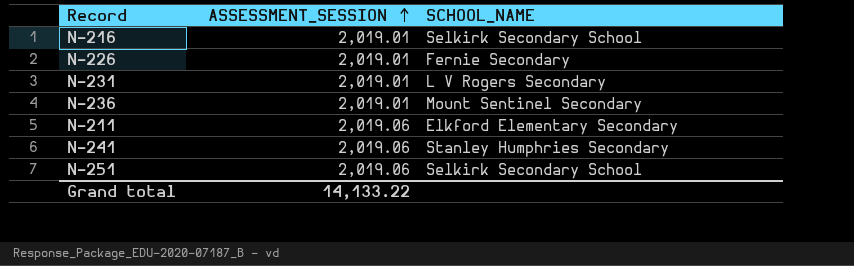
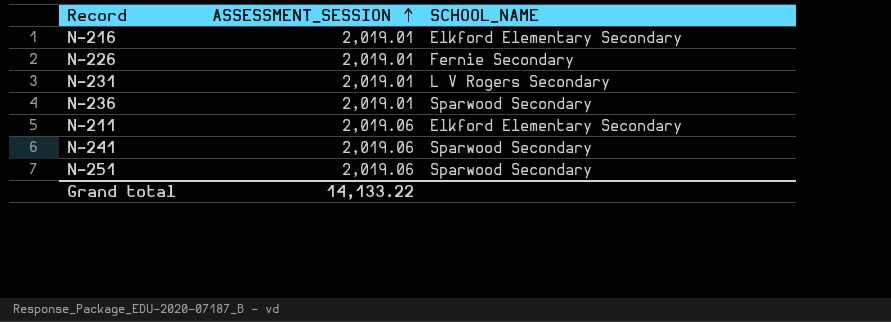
N-216 | SCHOOL_NAME: Selkirk Secondary School -> Elkford Elementary Secondary
N-236 | SCHOOL_NAME: Mount Sentinel Secondary -> Sparwood Secondary
N-241 | SCHOOL_NAME: Stanley Humphries Secondary -> Sparwood Secondary
N-251 | SCHOOL_NAME: Selkirk Secondary School -> Sparwood Secondary

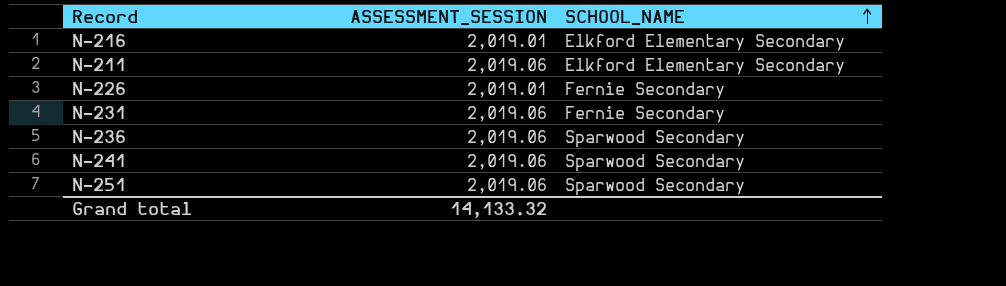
row order: ASSESSMENT_SESSION ascending -> SCHOOL_NAME ascending
N-231 | ASSESSMENT_SESSION: 2,019.01 -> 2,019.06
N-231 | SCHOOL_NAME: L V Rogers Secondary -> Fernie Secondary
N-236 | ASSESSMENT_SESSION: 2,019.01 -> 2,019.06
Grand total | ASSESSMENT_SESSION: 14,133.22 -> 14,133.32

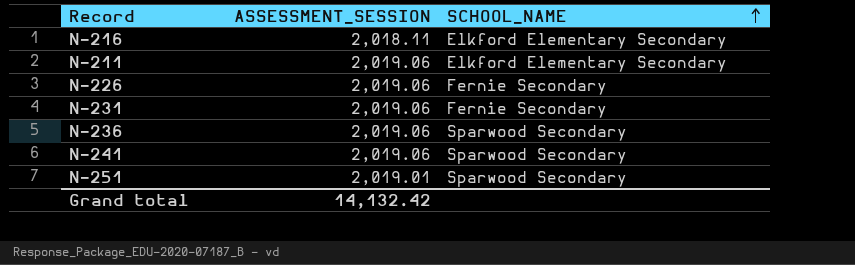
N-216 | ASSESSMENT_SESSION: 2,019.01 -> 2,018.11
N-226 | ASSESSMENT_SESSION: 2,019.01 -> 2,019.06
N-251 | ASSESSMENT_SESSION: 2,019.06 -> 2,019.01
Grand total | ASSESSMENT_SESSION: 14,133.32 -> 14,132.42

